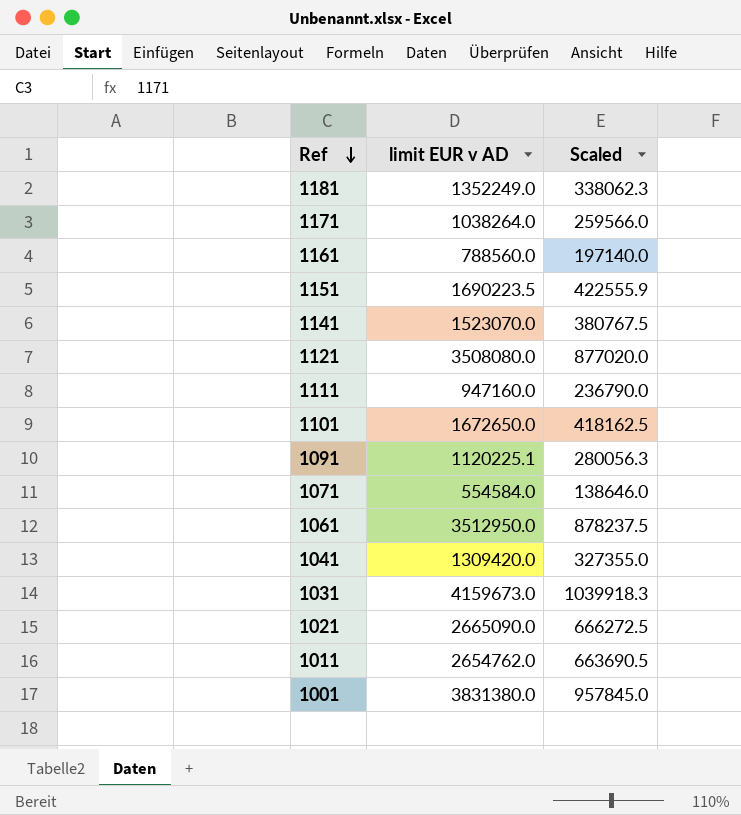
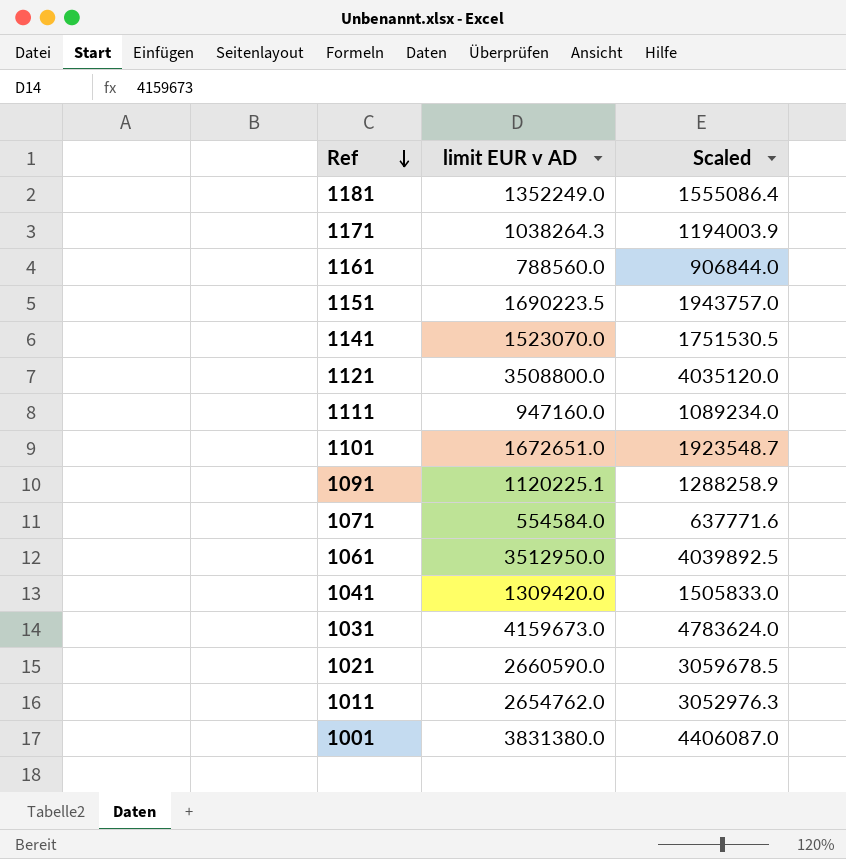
column Scaled | formula: [limit EUR v AD] * 0.25 -> [limit EUR v AD] * 1.15
1171 | limit EUR v AD: 1038264.0 -> 1038264.3
1121 | limit EUR v AD: 3508080.0 -> 3508800.0
1101 | limit EUR v AD: 1672650.0 -> 1672651.0
1021 | limit EUR v AD: 2665090.0 -> 2660590.0

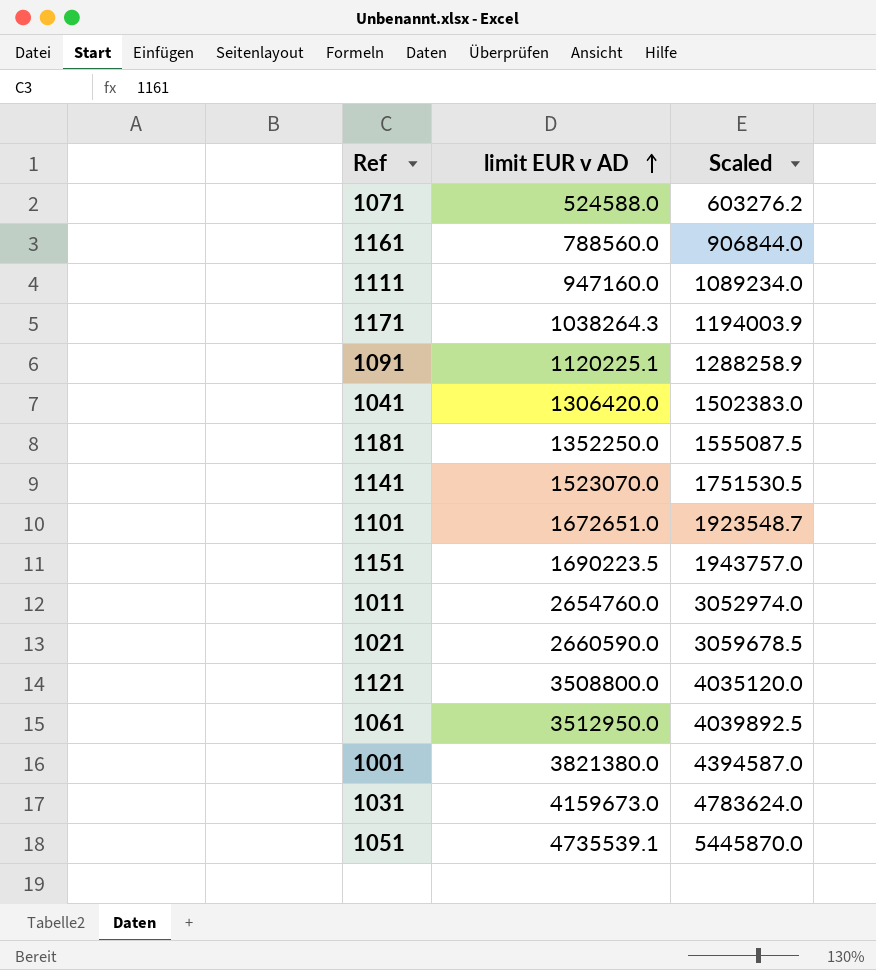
row order: Ref descending -> limit EUR v AD ascending
1071 | limit EUR v AD: 554584.0 -> 524588.0
1071 | Scaled: 637771.6 -> 603276.2
1041 | limit EUR v AD: 1309420.0 -> 1306420.0
1041 | Scaled: 1505833.0 -> 1502383.0
1181 | limit EUR v AD: 1352249.0 -> 1352250.0
1181 | Scaled: 1555086.4 -> 1555087.5
1011 | limit EUR v AD: 2654762.0 -> 2654760.0
1011 | Scaled: 3052976.3 -> 3052974.0
1001 | limit EUR v AD: 3831380.0 -> 3821380.0
1001 | Scaled: 4406087.0 -> 4394587.0
row 1051: none -> 4735539.1 | 5445870.0

